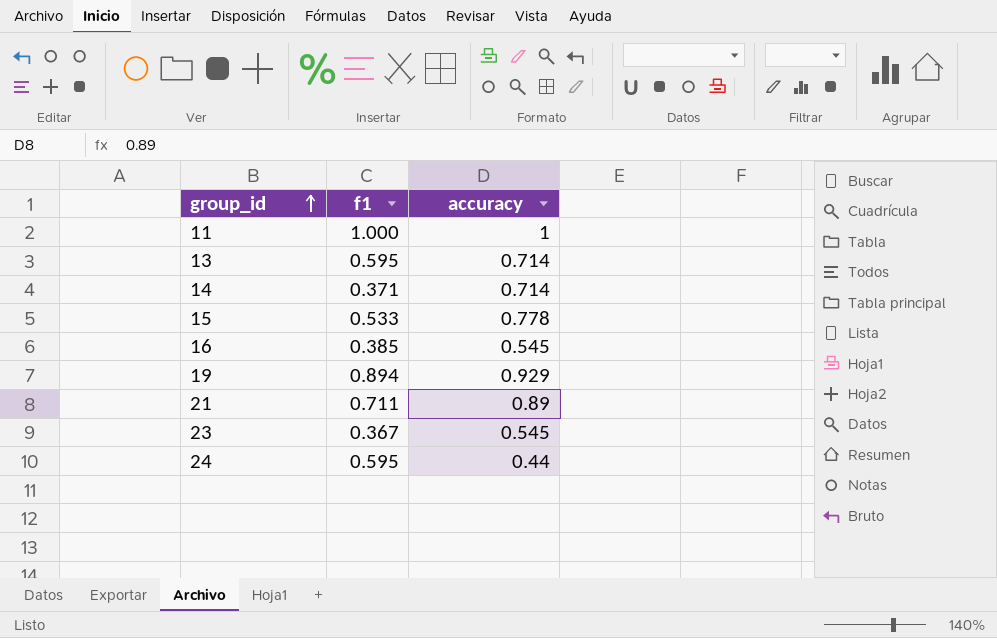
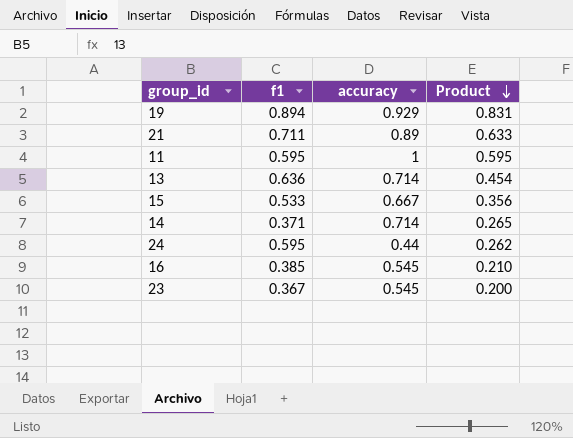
row order: group_id ascending -> Product descending
column Product | formula: none -> [f1] * [accuracy]
11 | f1: 1.000 -> 0.595
13 | f1: 0.595 -> 0.636
15 | accuracy: 0.778 -> 0.667

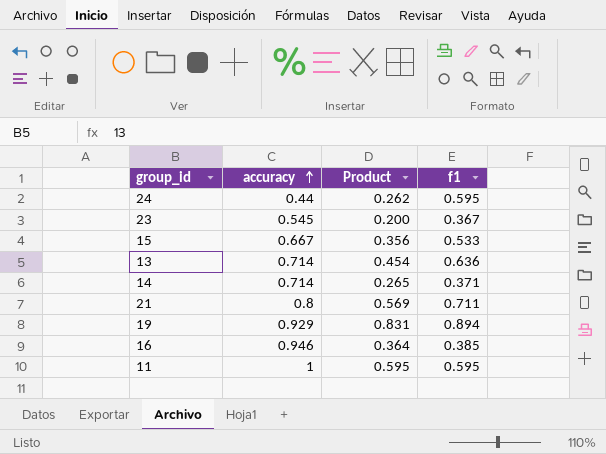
row order: Product descending -> accuracy ascending
column f1 | position: 2 -> 4
21 | accuracy: 0.89 -> 0.8
21 | Product: 0.633 -> 0.569
16 | accuracy: 0.545 -> 0.946
16 | Product: 0.210 -> 0.364

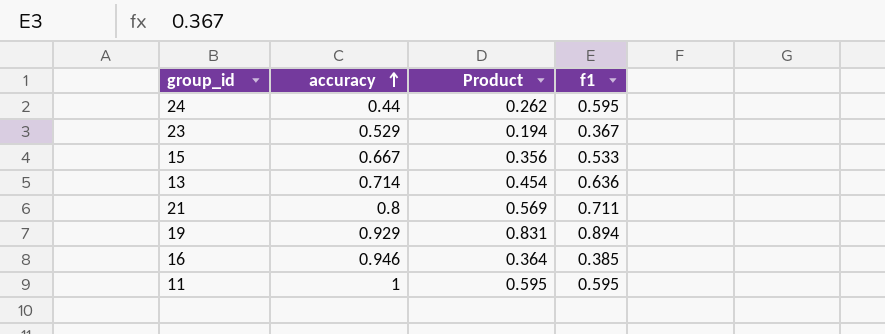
row 14: 0.714 | 0.265 | 0.371 -> none
23 | accuracy: 0.545 -> 0.529
23 | Product: 0.200 -> 0.194

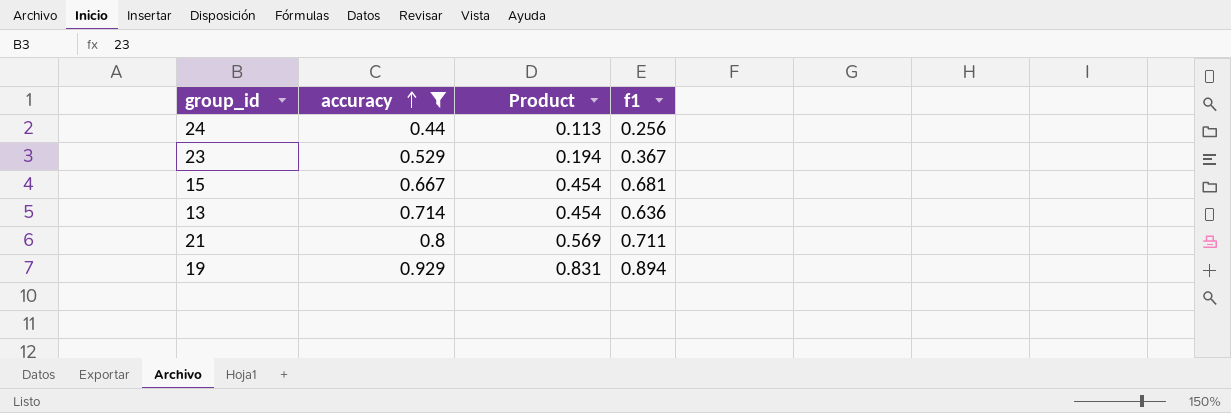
filter: none -> accuracy <= 0.929
24 | Product: 0.262 -> 0.113
24 | f1: 0.595 -> 0.256
15 | Product: 0.356 -> 0.454
15 | f1: 0.533 -> 0.681

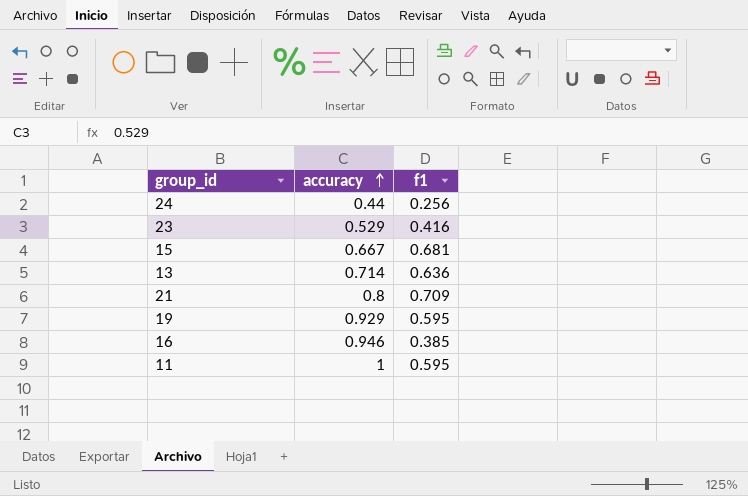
filter: accuracy <= 0.929 -> none
column Product | formula: [accuracy] * [f1] -> none
23 | f1: 0.367 -> 0.416
21 | f1: 0.711 -> 0.709
19 | f1: 0.894 -> 0.595

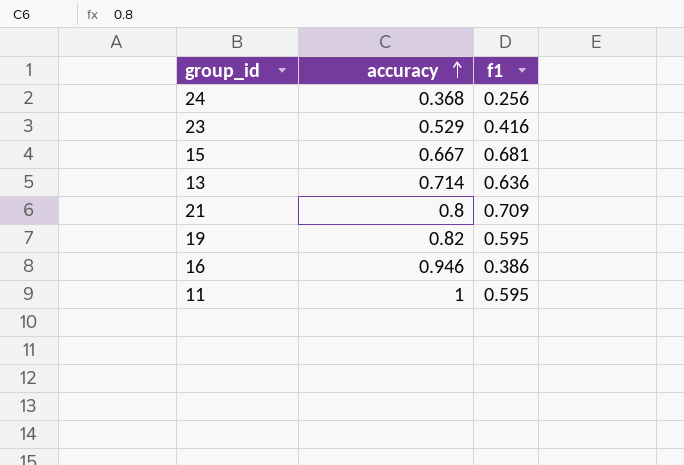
24 | accuracy: 0.44 -> 0.368
19 | accuracy: 0.929 -> 0.82
16 | f1: 0.385 -> 0.386

